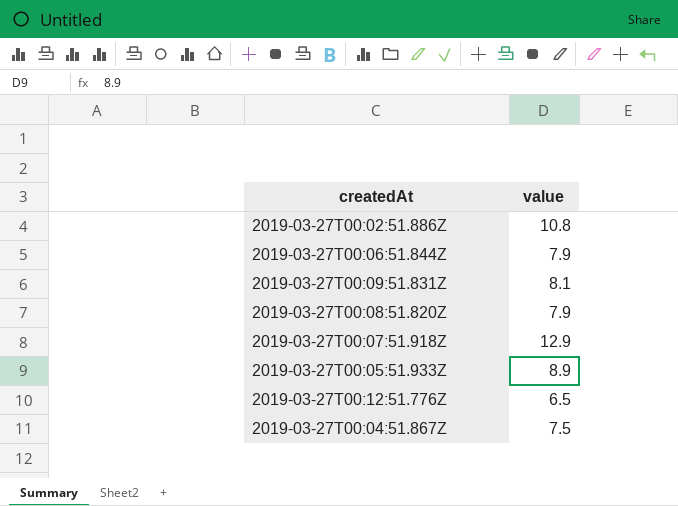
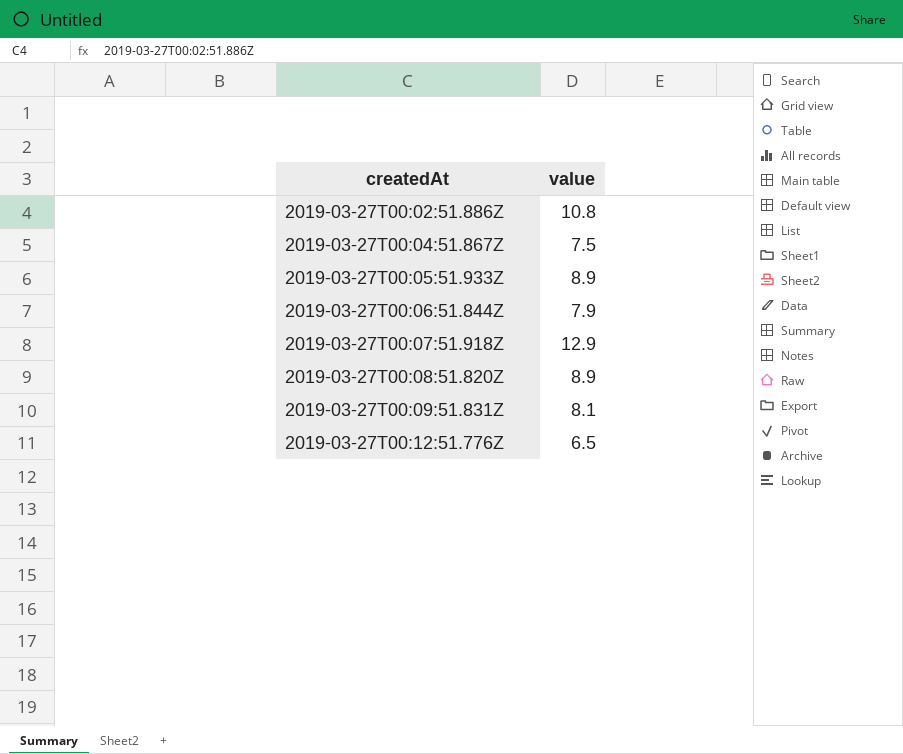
row order: none -> createdAt ascending
2019-03-27T00:08:51.820Z | value: 7.9 -> 8.9

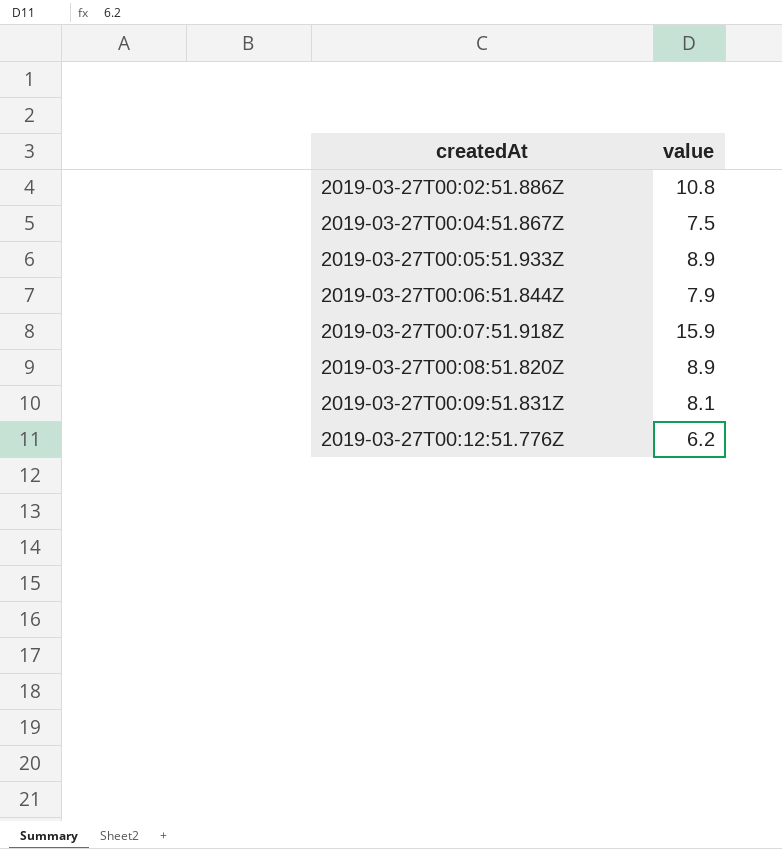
2019-03-27T00:07:51.918Z | value: 12.9 -> 15.9
2019-03-27T00:12:51.776Z | value: 6.5 -> 6.2

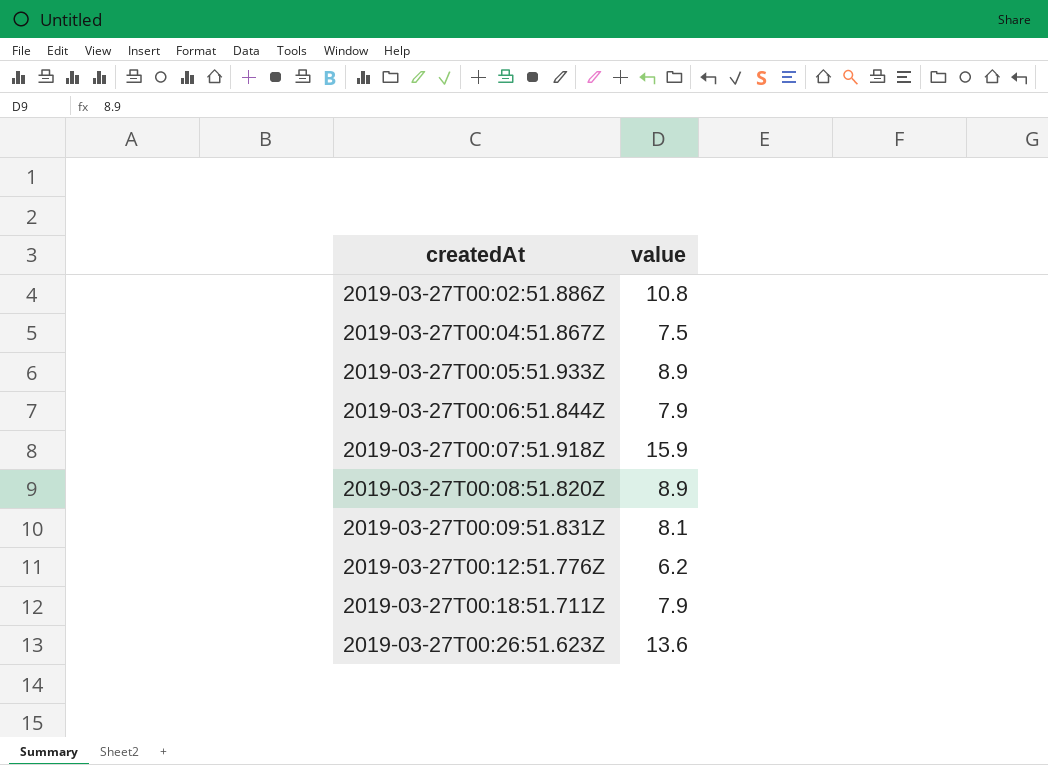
row 2019-03-27T00:18:51.711Z: none -> 7.9
row 2019-03-27T00:26:51.623Z: none -> 13.6

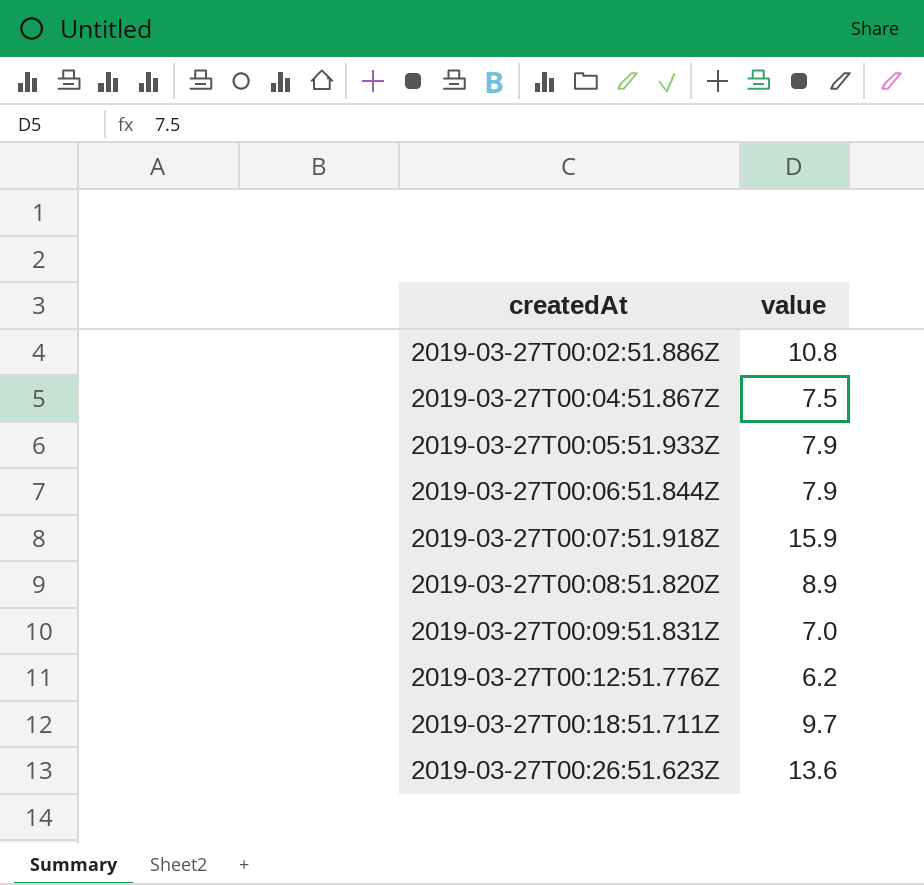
2019-03-27T00:05:51.933Z | value: 8.9 -> 7.9
2019-03-27T00:09:51.831Z | value: 8.1 -> 7.0
2019-03-27T00:18:51.711Z | value: 7.9 -> 9.7

